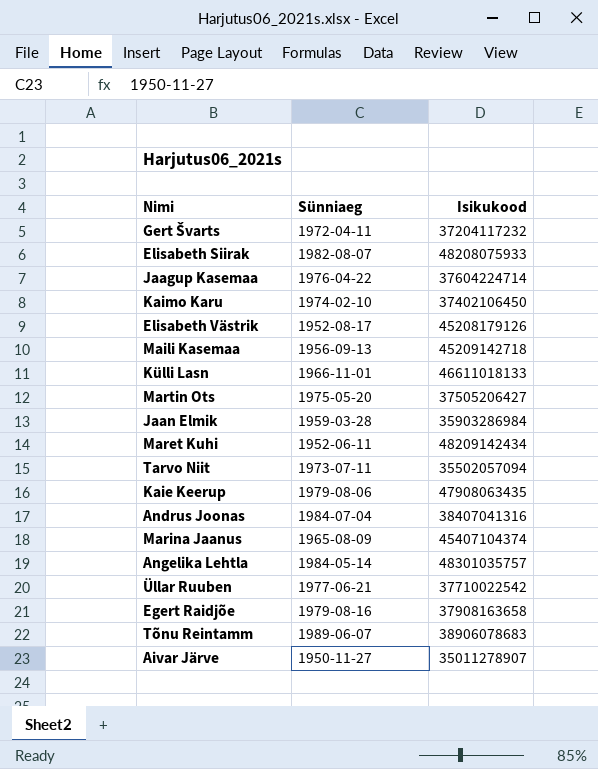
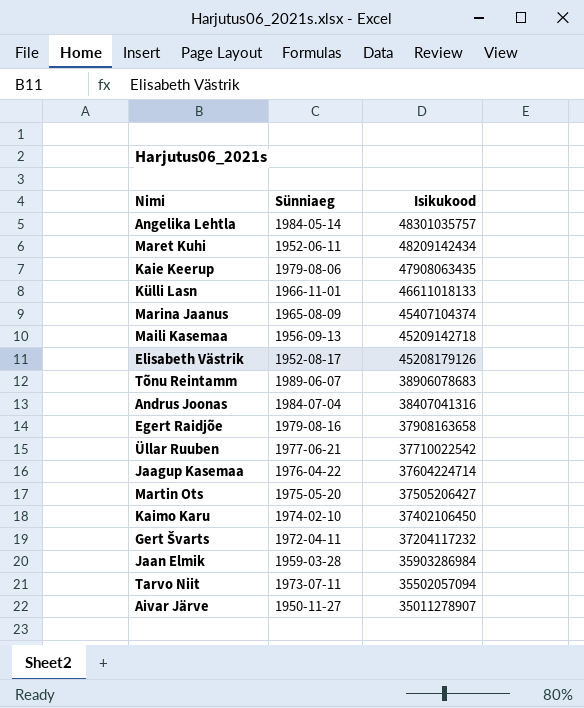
row order: none -> Isikukood descending
row Elisabeth Siirak: 1982-08-07 | 48208075933 -> none

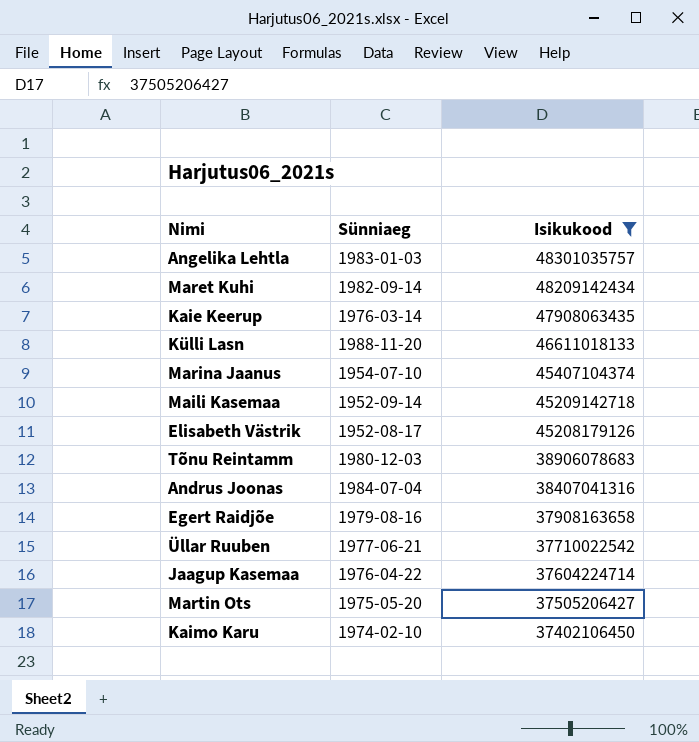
filter: none -> Isikukood >= 37402106450
Angelika Lehtla | Sünniaeg: 1984-05-14 -> 1983-01-03
Maret Kuhi | Sünniaeg: 1952-06-11 -> 1982-09-14
Kaie Keerup | Sünniaeg: 1979-08-06 -> 1976-03-14
Külli Lasn | Sünniaeg: 1966-11-01 -> 1988-11-20
Marina Jaanus | Sünniaeg: 1965-08-09 -> 1954-07-10
Maili Kasemaa | Sünniaeg: 1956-09-13 -> 1952-09-14
Tõnu Reintamm | Sünniaeg: 1989-06-07 -> 1980-12-03

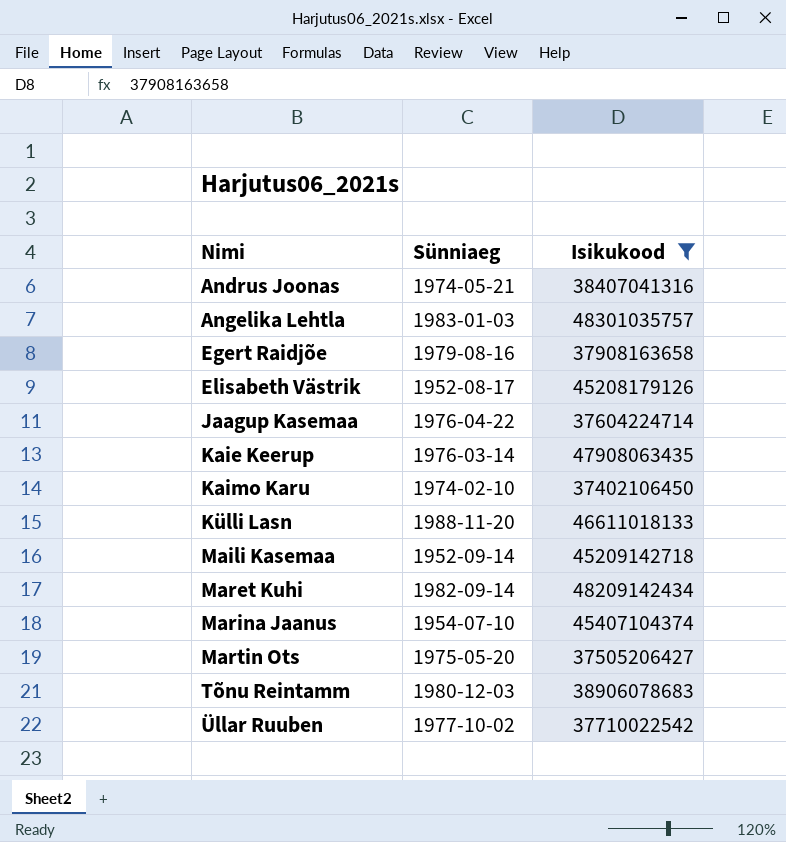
row order: Isikukood descending -> Nimi ascending
Andrus Joonas | Sünniaeg: 1984-07-04 -> 1974-05-21
Üllar Ruuben | Sünniaeg: 1977-06-21 -> 1977-10-02

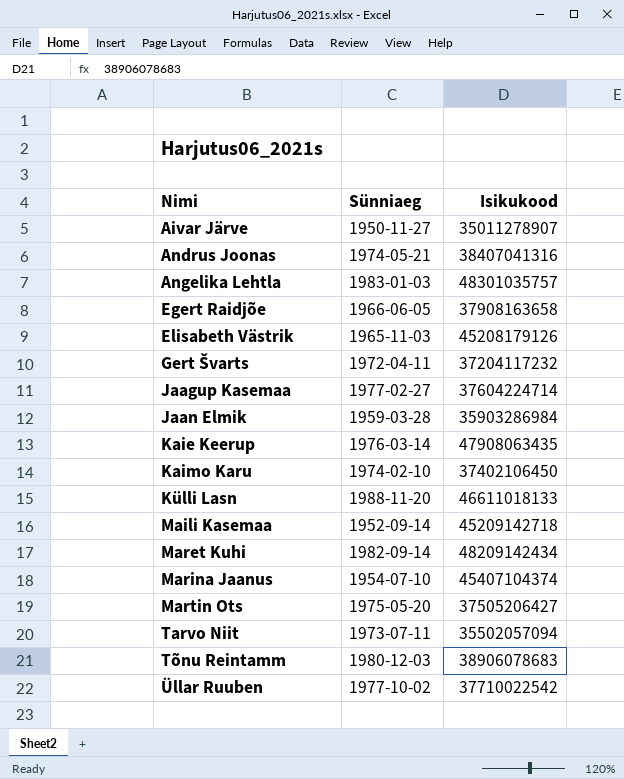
filter: Isikukood >= 37402106450 -> none
Egert Raidjõe | Sünniaeg: 1979-08-16 -> 1966-06-05
Elisabeth Västrik | Sünniaeg: 1952-08-17 -> 1965-11-03
Jaagup Kasemaa | Sünniaeg: 1976-04-22 -> 1977-02-27

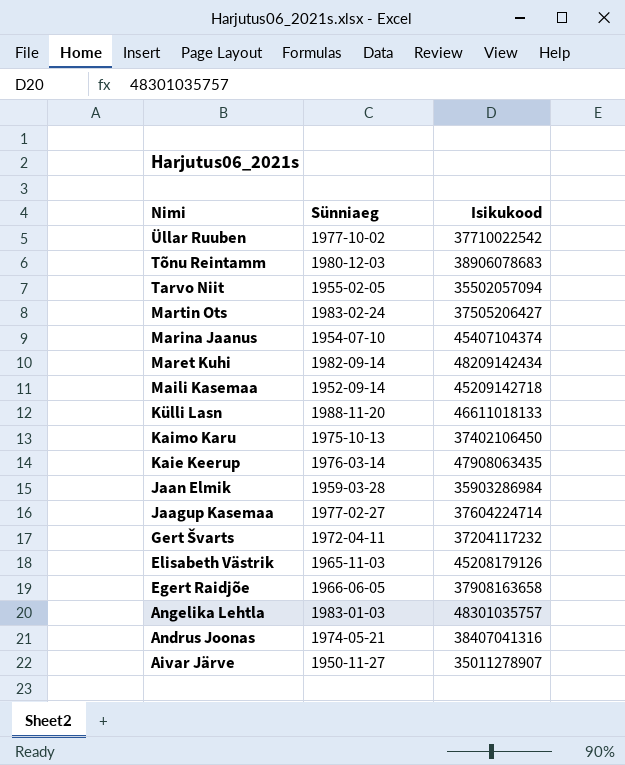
row order: Nimi ascending -> Nimi descending
Tarvo Niit | Sünniaeg: 1973-07-11 -> 1955-02-05
Martin Ots | Sünniaeg: 1975-05-20 -> 1983-02-24
Kaimo Karu | Sünniaeg: 1974-02-10 -> 1975-10-13

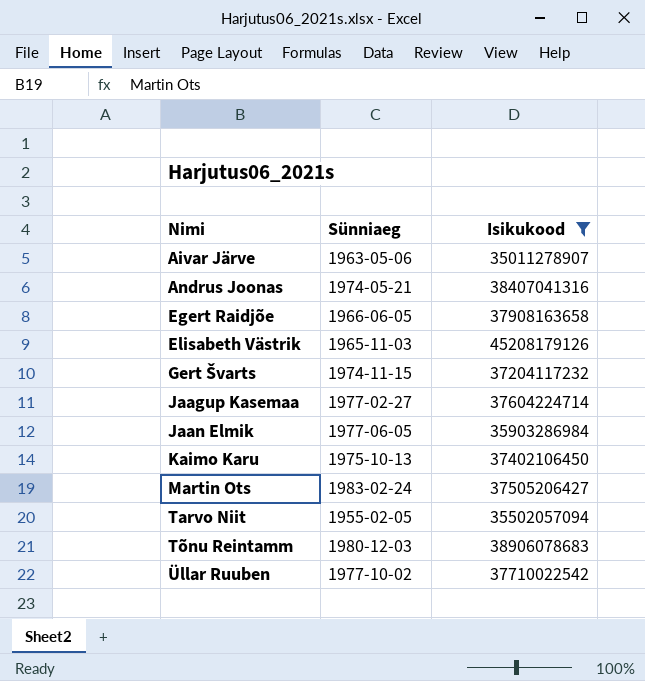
filter: none -> Isikukood <= 45208179126
row order: Nimi descending -> Nimi ascending
Aivar Järve | Sünniaeg: 1950-11-27 -> 1963-05-06
Gert Švarts | Sünniaeg: 1972-04-11 -> 1974-11-15
Jaan Elmik | Sünniaeg: 1959-03-28 -> 1977-06-05

